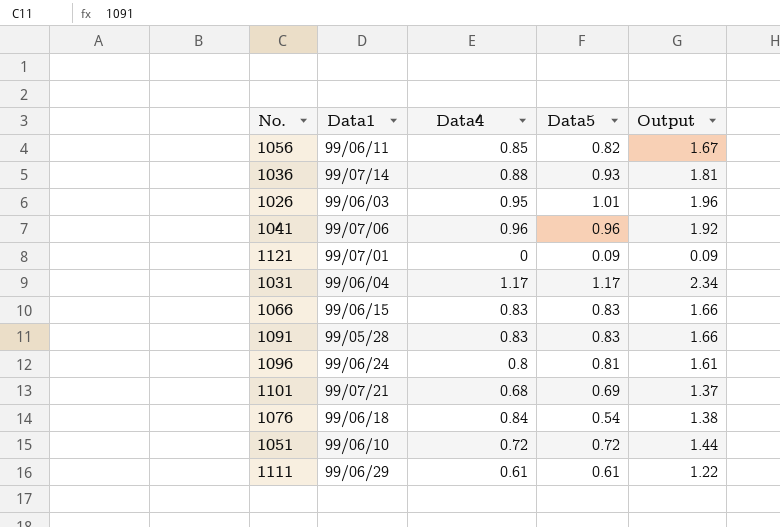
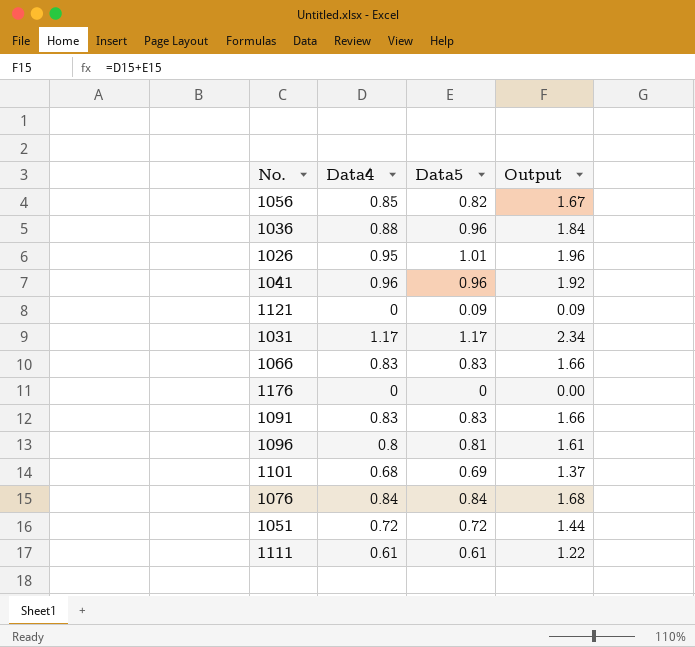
column Data1 | position: 2 -> none
1036 | Data5: 0.93 -> 0.96
1036 | Output: 1.81 -> 1.84
row 1176: none -> 0 | 0 | 0.00
1076 | Data5: 0.54 -> 0.84
1076 | Output: 1.38 -> 1.68

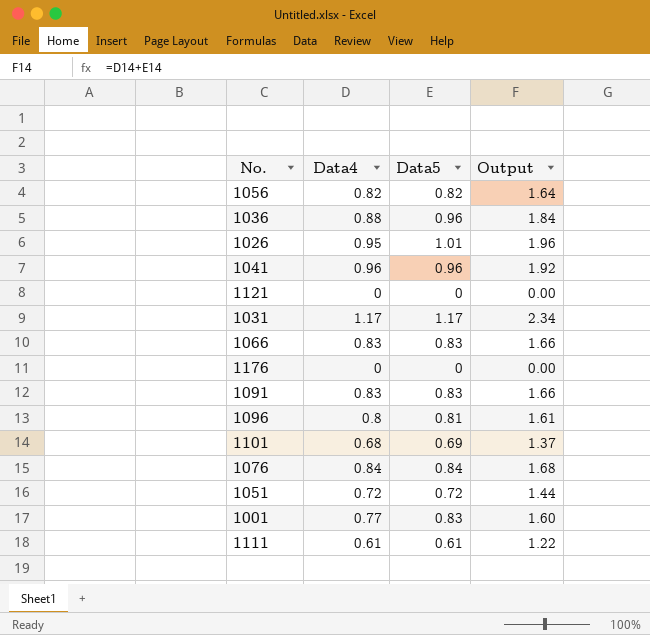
1056 | Data4: 0.85 -> 0.82
1056 | Output: 1.67 -> 1.64
1121 | Data5: 0.09 -> 0
1121 | Output: 0.09 -> 0.00
row 1001: none -> 0.77 | 0.83 | 1.60

